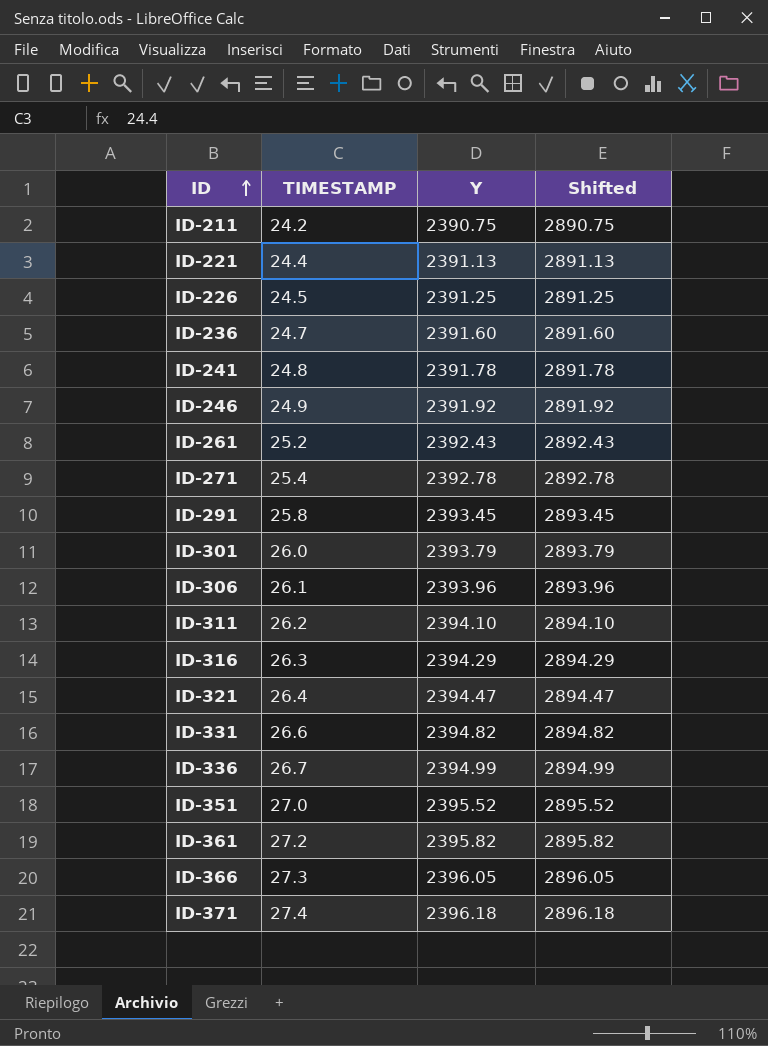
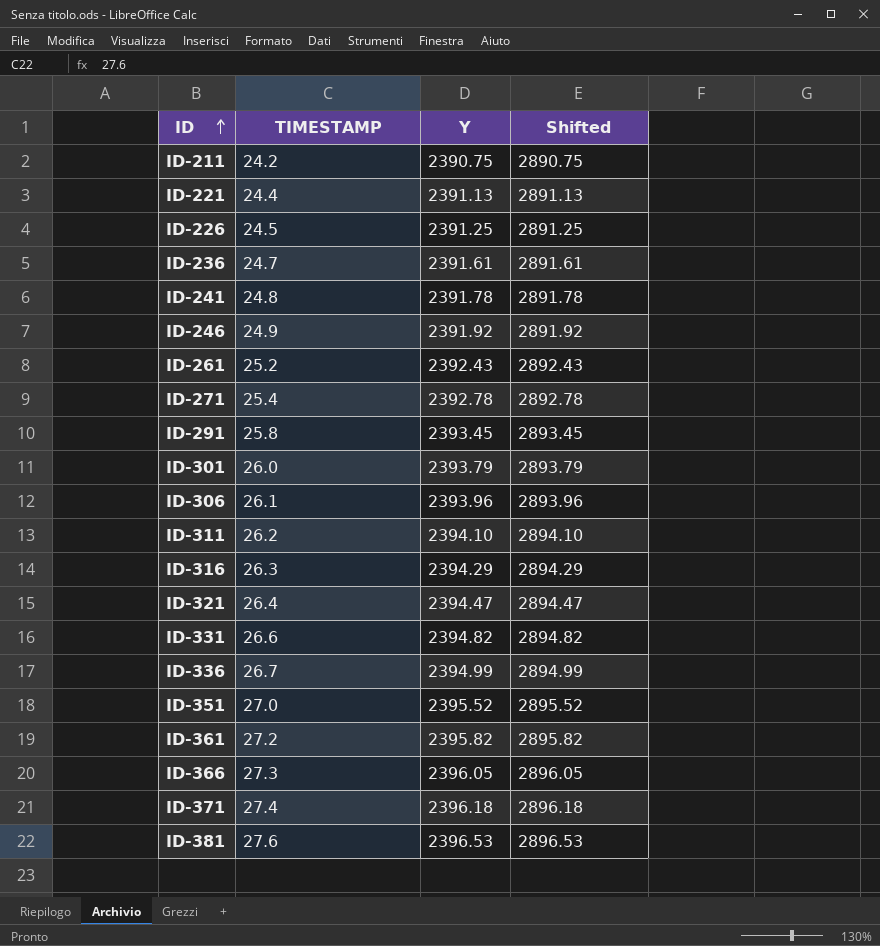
ID-236 | Y: 2391.60 -> 2391.61
ID-236 | Shifted: 2891.60 -> 2891.61
row ID-381: none -> 27.6 | 2396.53 | 2896.53

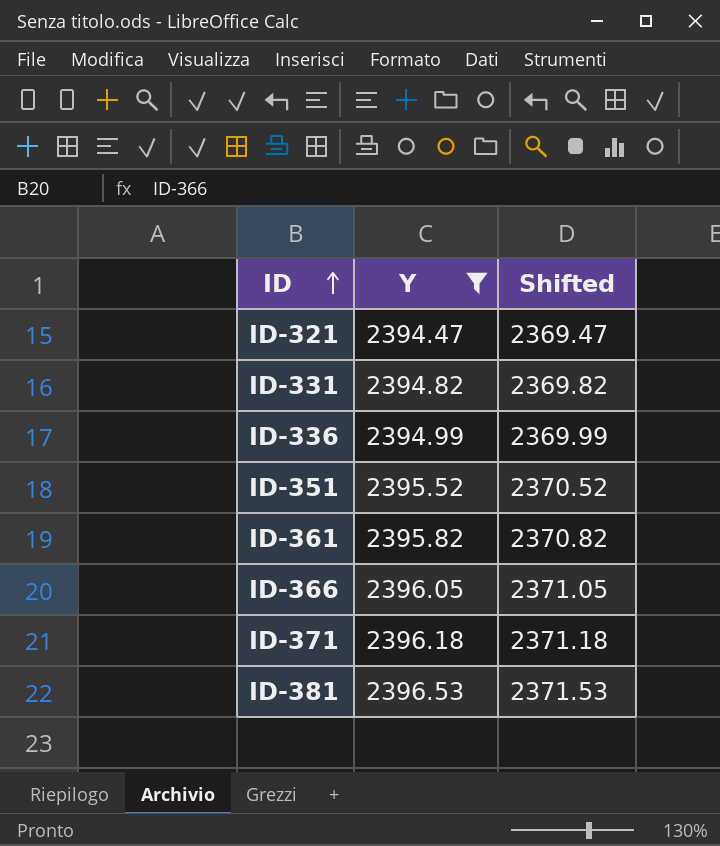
filter: none -> Y >= 2394.47
column TIMESTAMP | position: 2 -> none
column Shifted | formula: [Y] + 500 -> [Y] - 25

